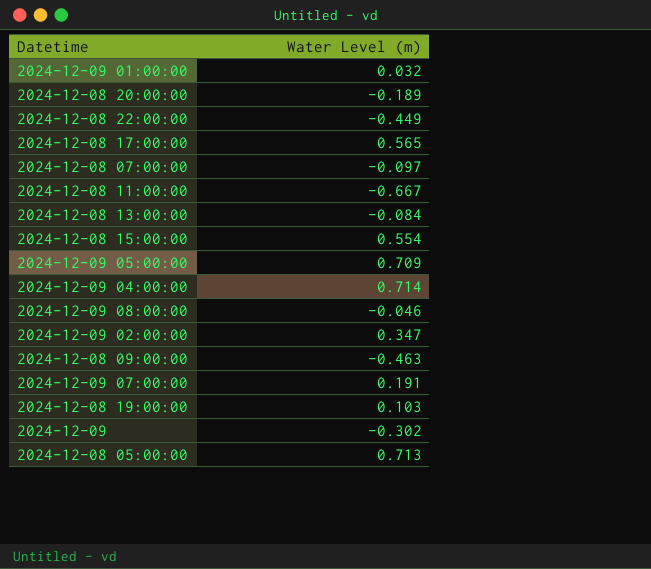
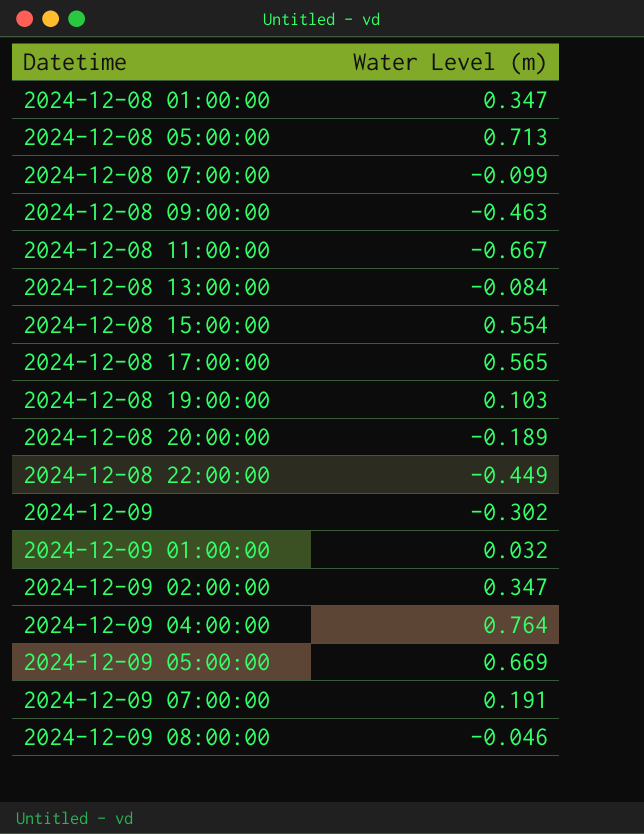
row order: none -> Datetime ascending
row 2024-12-08 01:00:00: none -> 0.347
2024-12-08 07:00:00 | Water Level (m): -0.097 -> -0.099
2024-12-09 04:00:00 | Water Level (m): 0.714 -> 0.764
2024-12-09 05:00:00 | Water Level (m): 0.709 -> 0.669

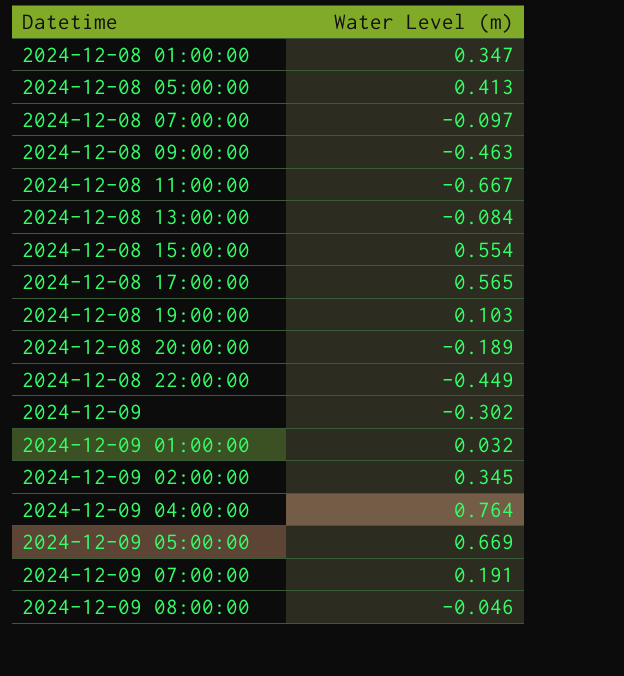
2024-12-08 05:00:00 | Water Level (m): 0.713 -> 0.413
2024-12-08 07:00:00 | Water Level (m): -0.099 -> -0.097
2024-12-09 02:00:00 | Water Level (m): 0.347 -> 0.345

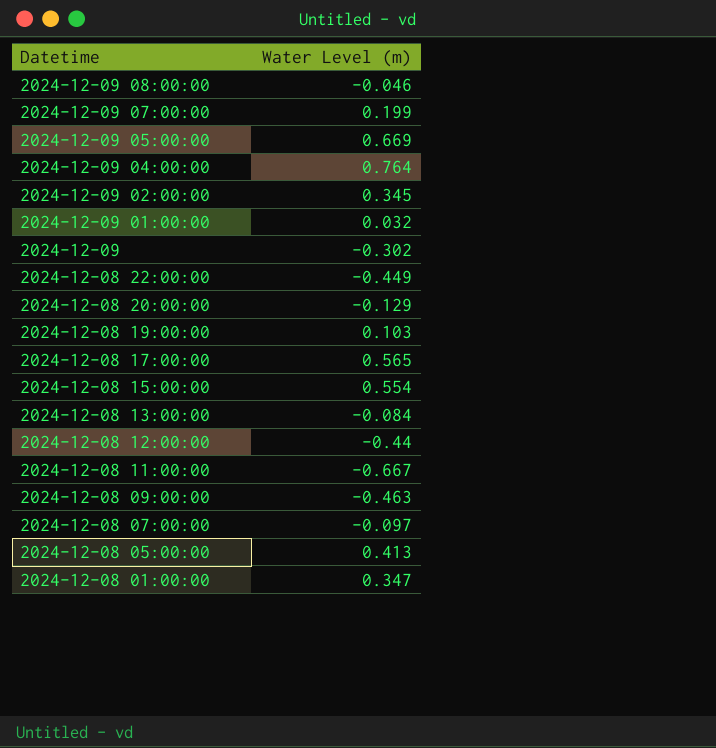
row order: Datetime ascending -> Datetime descending
2024-12-09 07:00:00 | Water Level (m): 0.191 -> 0.199
2024-12-08 20:00:00 | Water Level (m): -0.189 -> -0.129
row 2024-12-08 12:00:00: none -> -0.44

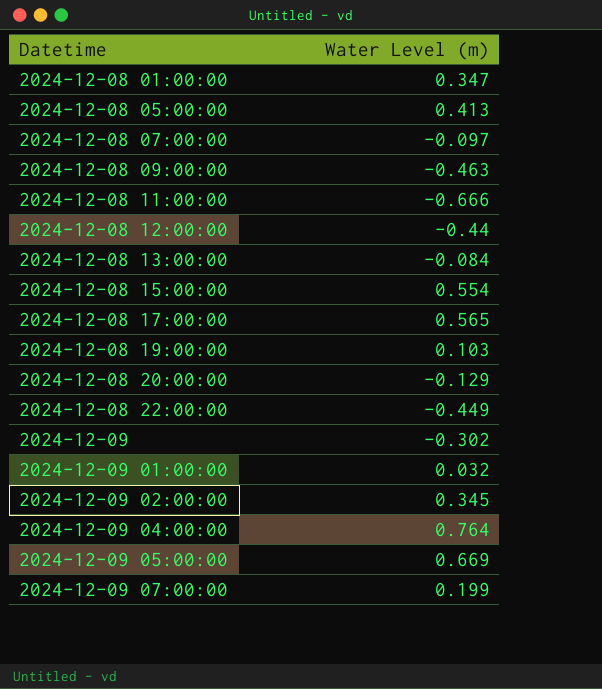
row order: Datetime descending -> Datetime ascending
row 2024-12-09 08:00:00: -0.046 -> none
2024-12-08 11:00:00 | Water Level (m): -0.667 -> -0.666

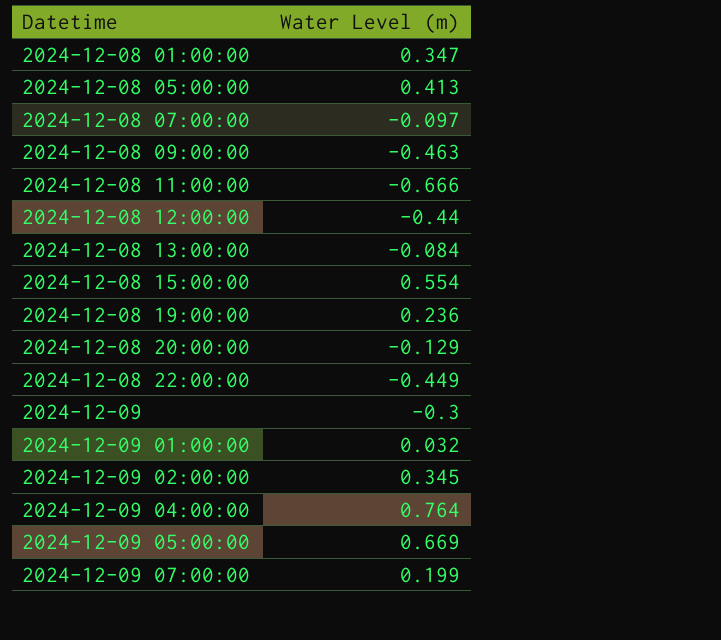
row 2024-12-08 17:00:00: 0.565 -> none
2024-12-08 19:00:00 | Water Level (m): 0.103 -> 0.236
2024-12-09 | Water Level (m): -0.302 -> -0.3

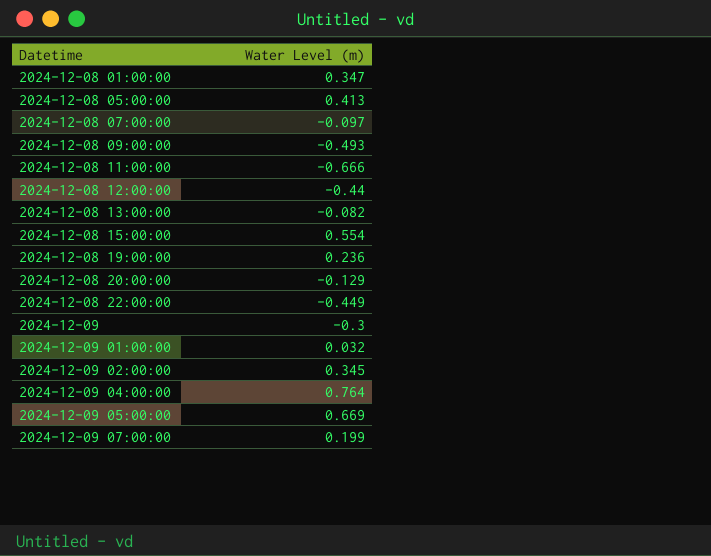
2024-12-08 09:00:00 | Water Level (m): -0.463 -> -0.493
2024-12-08 13:00:00 | Water Level (m): -0.084 -> -0.082

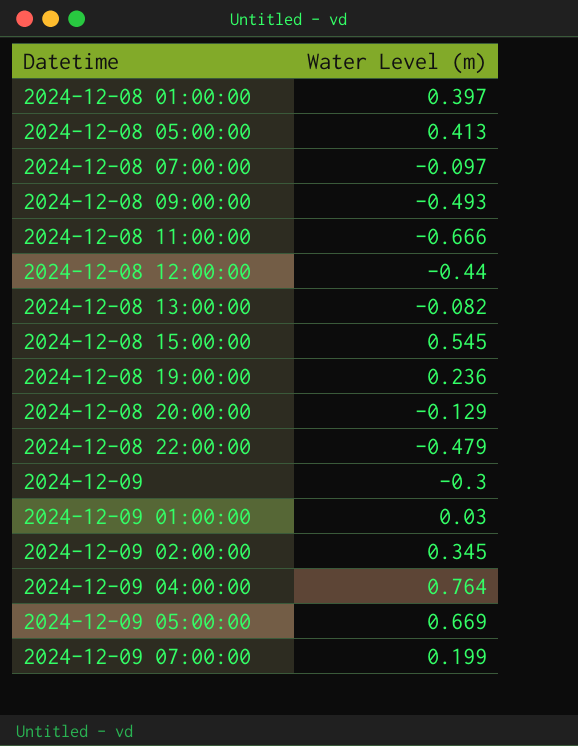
2024-12-08 01:00:00 | Water Level (m): 0.347 -> 0.397
2024-12-08 15:00:00 | Water Level (m): 0.554 -> 0.545
2024-12-08 22:00:00 | Water Level (m): -0.449 -> -0.479
2024-12-09 01:00:00 | Water Level (m): 0.032 -> 0.03

